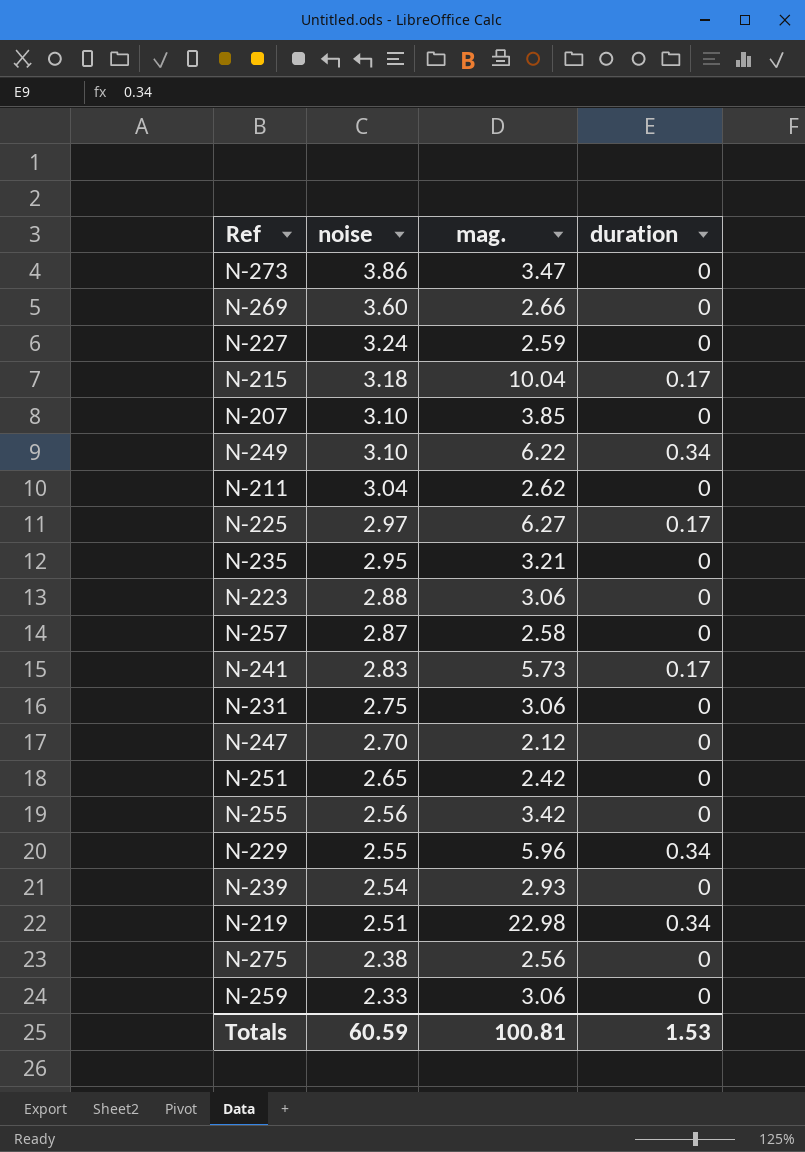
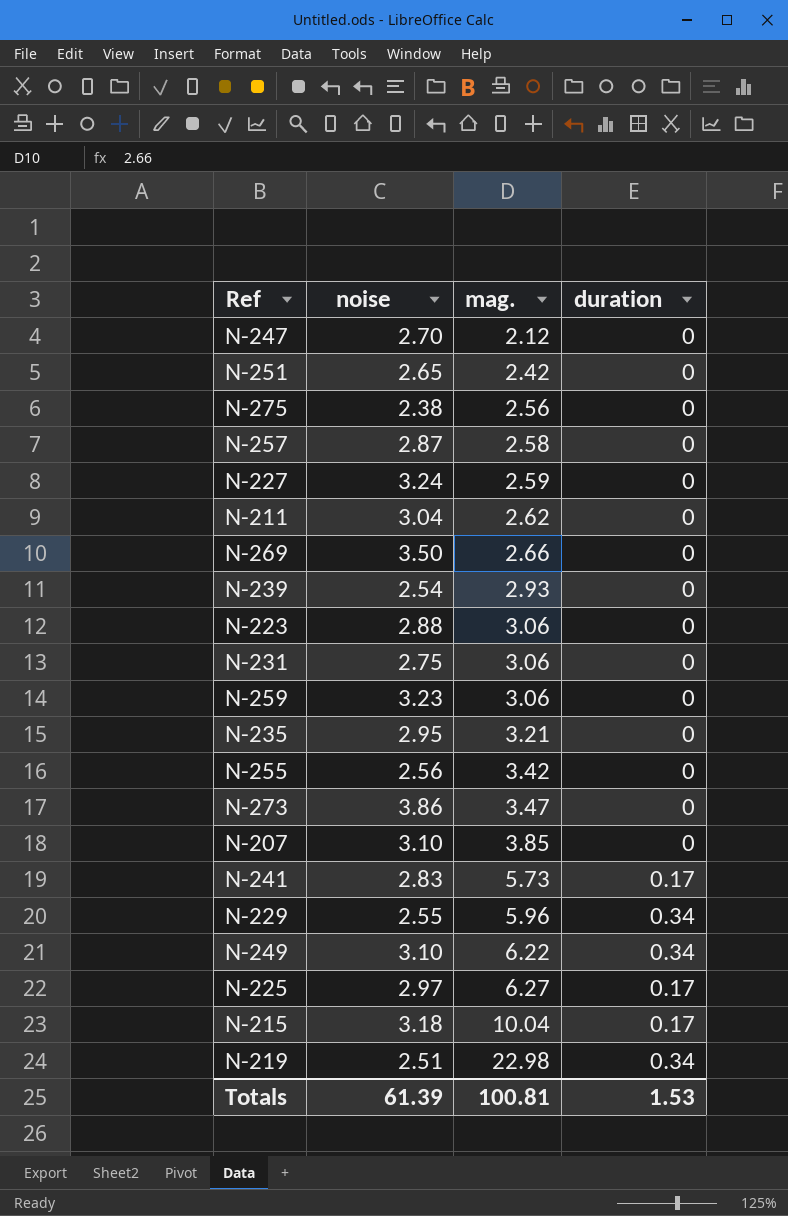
row order: noise descending -> mag. ascending
N-269 | noise: 3.60 -> 3.50
N-259 | noise: 2.33 -> 3.23
Totals | noise: 60.59 -> 61.39

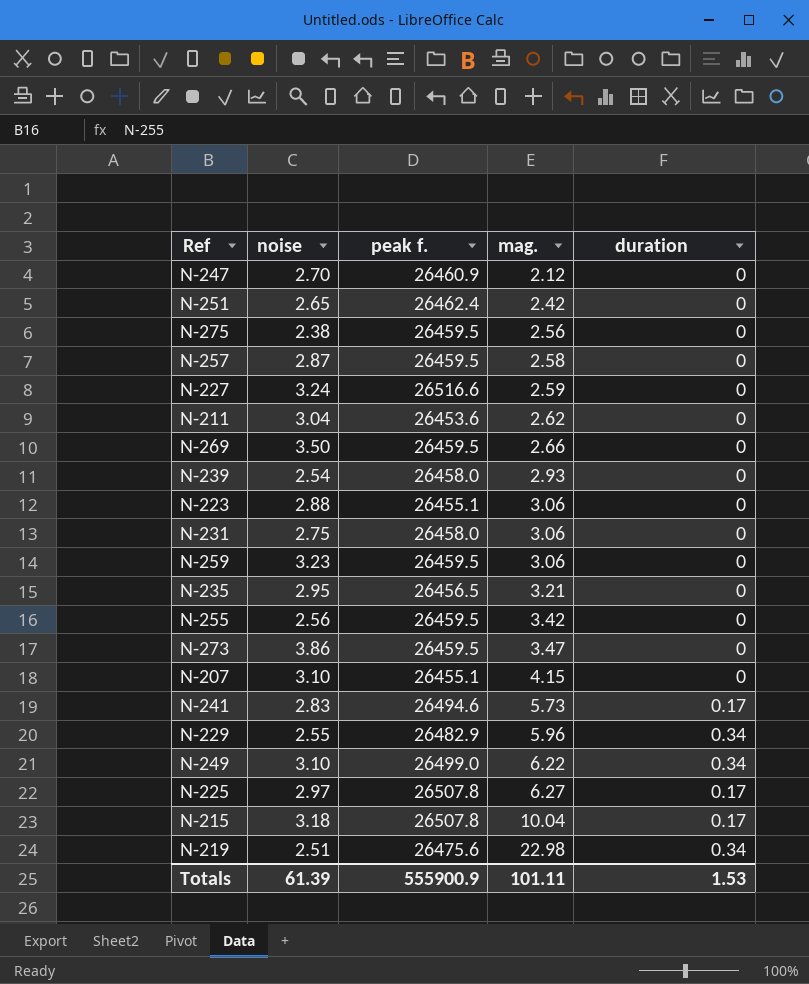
column peak f. | position: none -> 3
N-207 | mag.: 3.85 -> 4.15
Totals | mag.: 100.81 -> 101.11

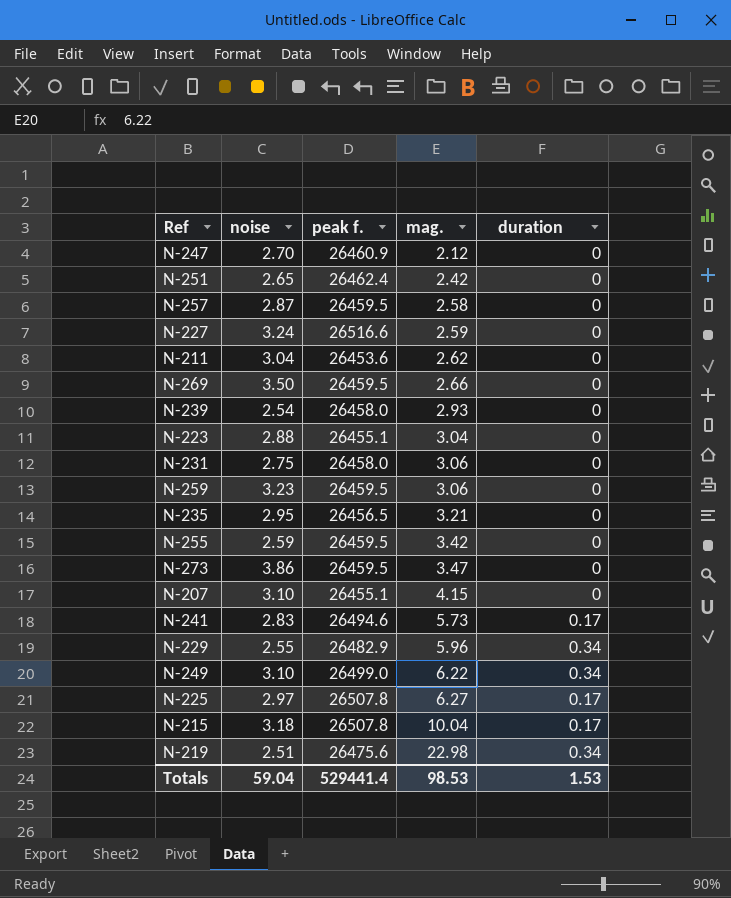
row N-275: 2.38 | 26459.5 | 2.56 | 0 -> none
N-223 | mag.: 3.06 -> 3.04
N-255 | noise: 2.56 -> 2.59
Totals | noise: 61.39 -> 59.04
Totals | peak f.: 555900.9 -> 529441.4
Totals | mag.: 101.11 -> 98.53

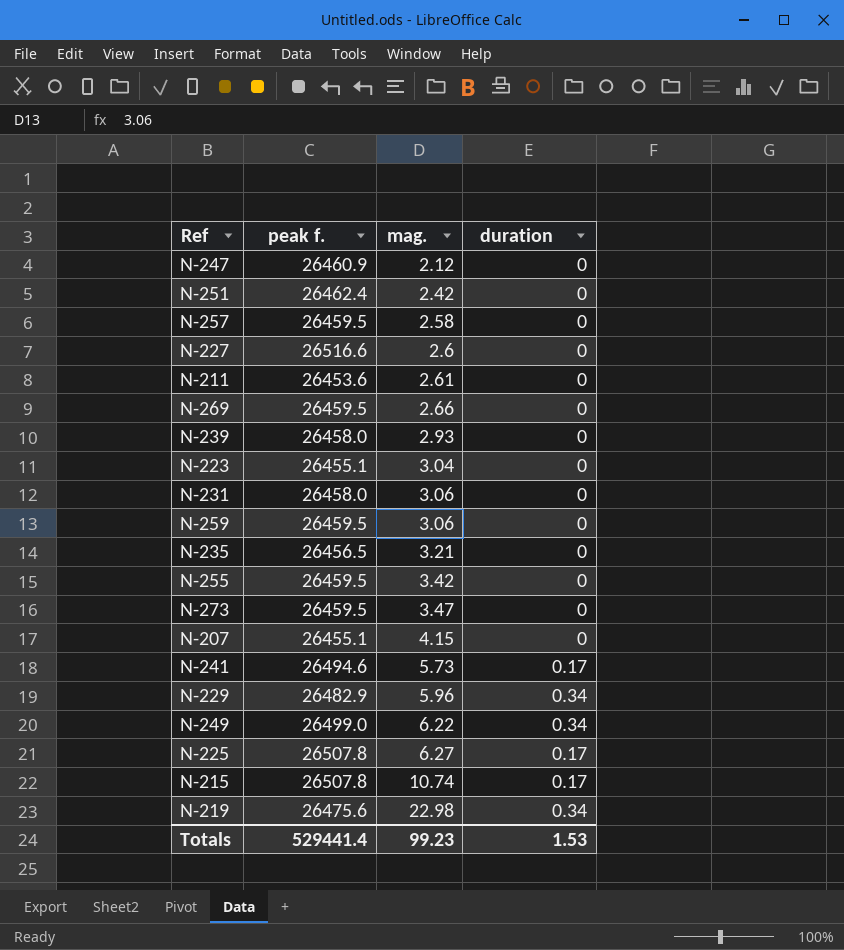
column noise | position: 2 -> none
N-227 | mag.: 2.59 -> 2.6
N-211 | mag.: 2.62 -> 2.61
N-215 | mag.: 10.04 -> 10.74
Totals | mag.: 98.53 -> 99.23

